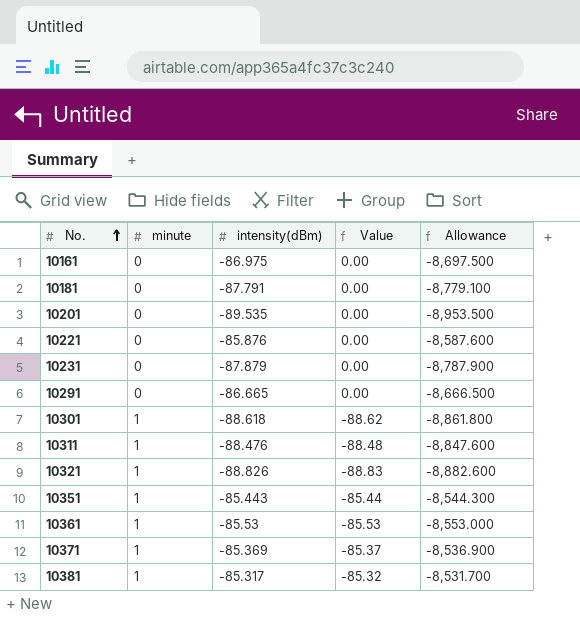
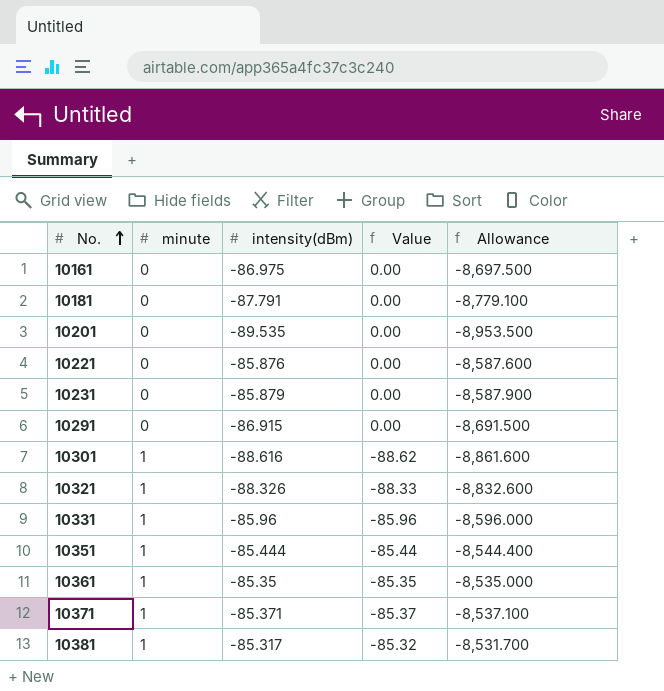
row 10311: 1 | -88.476 | -88.48 | -8,847.600 -> none
10231 | intensity(dBm): -87.879 -> -85.879
10231 | Allowance: -8,787.900 -> -8,587.900
10291 | intensity(dBm): -86.665 -> -86.915
10291 | Allowance: -8,666.500 -> -8,691.500
10301 | intensity(dBm): -88.618 -> -88.616
10301 | Allowance: -8,861.800 -> -8,861.600
10321 | intensity(dBm): -88.826 -> -88.326
10321 | Value: -88.83 -> -88.33
10321 | Allowance: -8,882.600 -> -8,832.600
row 10331: none -> 1 | -85.96 | -85.96 | -8,596.000
10351 | intensity(dBm): -85.443 -> -85.444
10351 | Allowance: -8,544.300 -> -8,544.400
10361 | intensity(dBm): -85.53 -> -85.35
10361 | Value: -85.53 -> -85.35
10361 | Allowance: -8,553.000 -> -8,535.000
10371 | intensity(dBm): -85.369 -> -85.371
10371 | Allowance: -8,536.900 -> -8,537.100

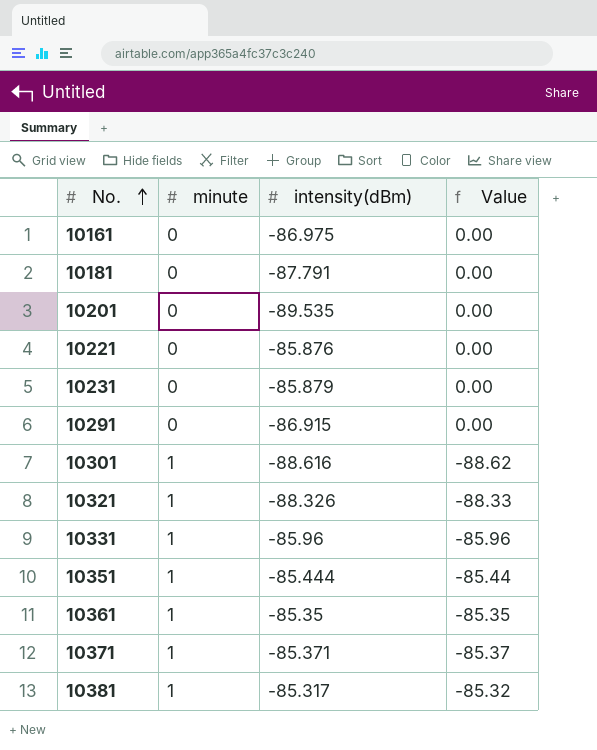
column Allowance | formula: [intensity(dBm)] * 100 -> none

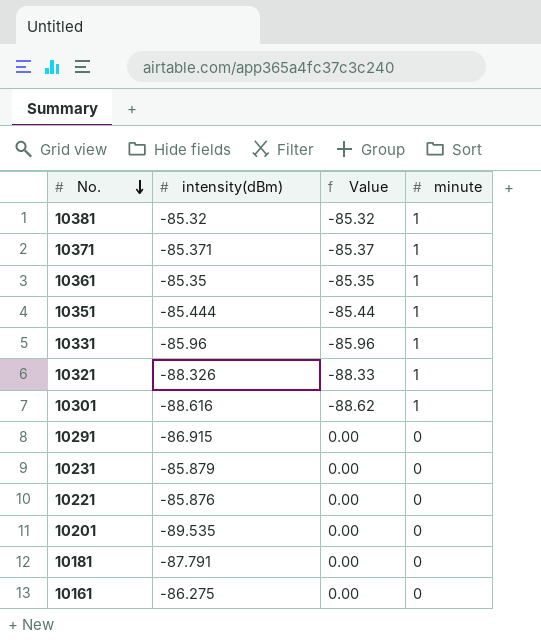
row order: No. ascending -> No. descending
column minute | position: 2 -> 4
10381 | intensity(dBm): -85.317 -> -85.32
10161 | intensity(dBm): -86.975 -> -86.275

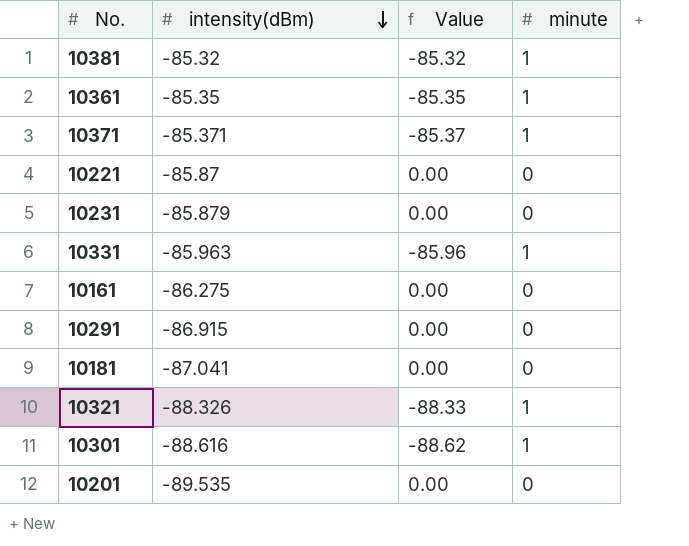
row order: No. descending -> intensity(dBm) descending
row 10351: -85.444 | -85.44 | 1 -> none
10221 | intensity(dBm): -85.876 -> -85.87
10331 | intensity(dBm): -85.96 -> -85.963
10181 | intensity(dBm): -87.791 -> -87.041

